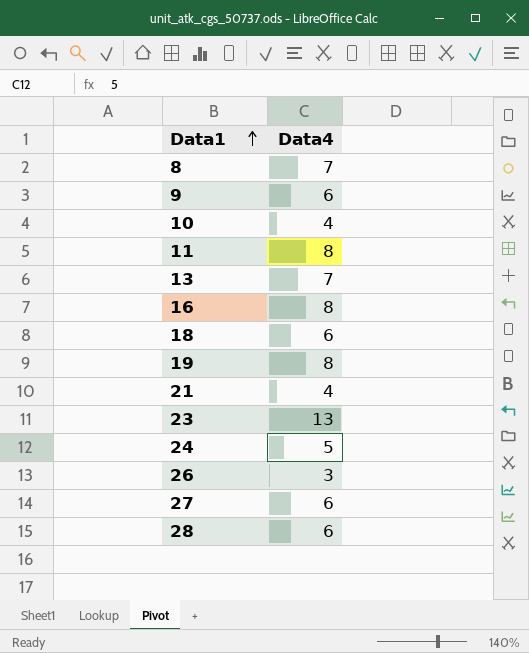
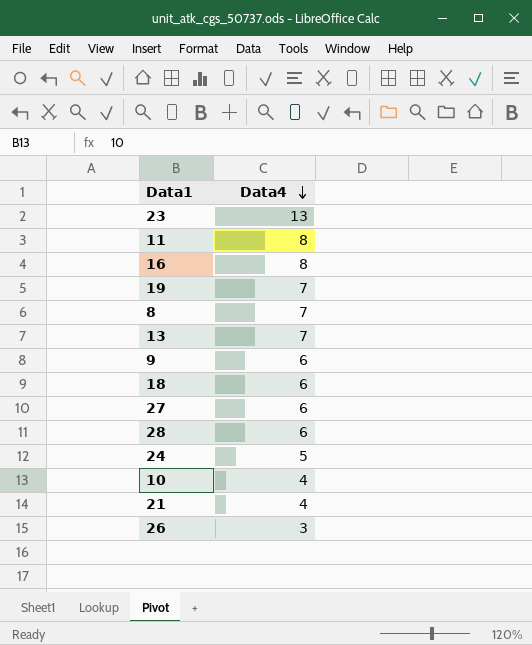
row order: Data1 ascending -> Data4 descending
19 | Data4: 8 -> 7

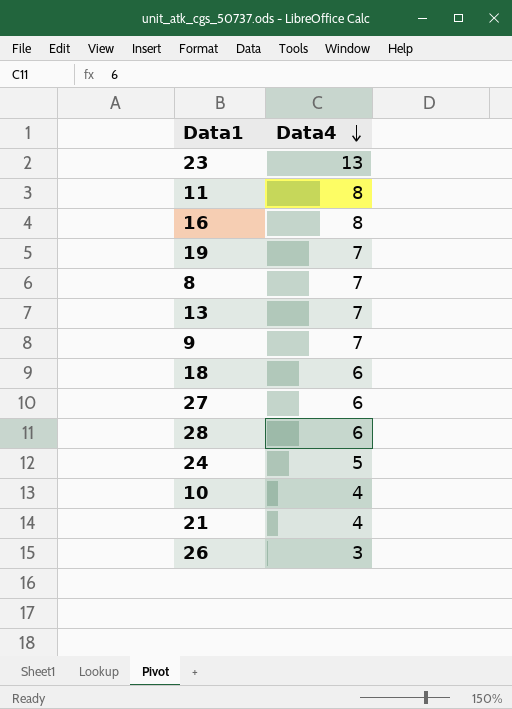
9 | Data4: 6 -> 7

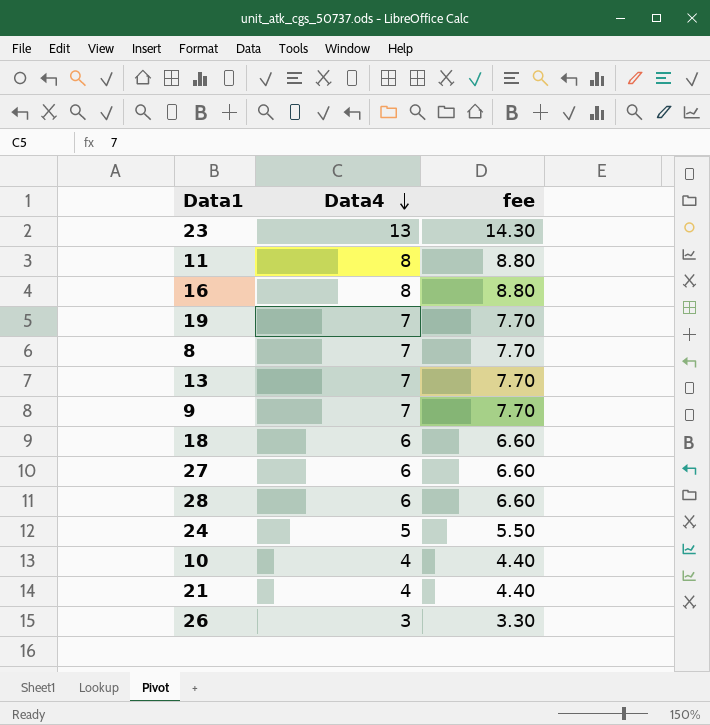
column fee | formula: none -> [Data4] * 1.1

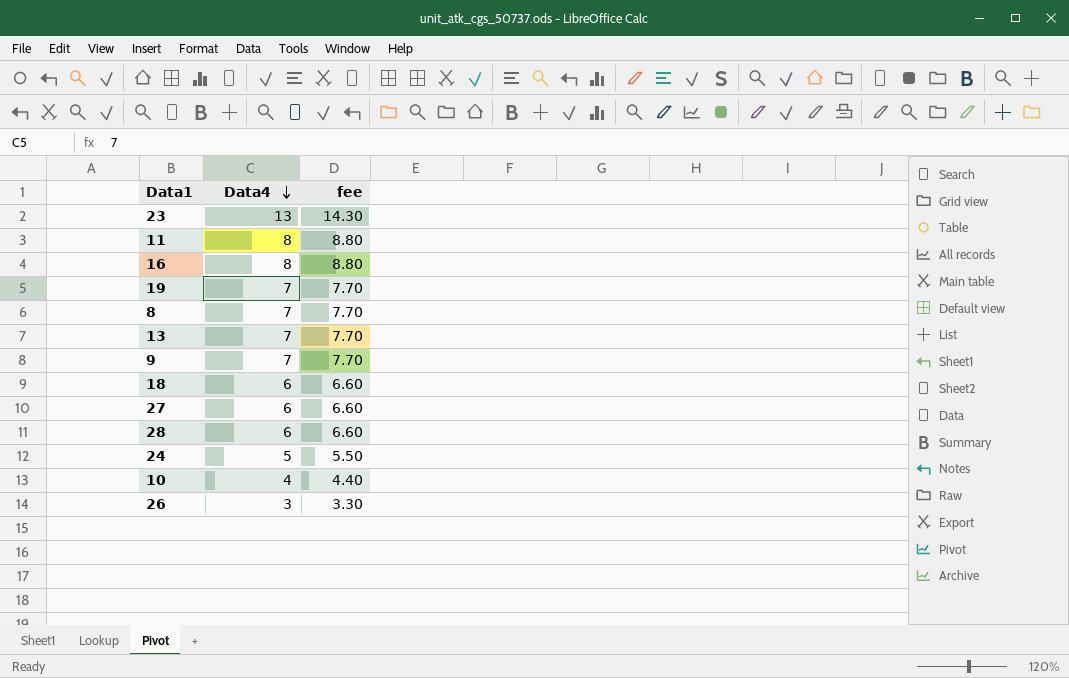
row 21: 4 | 4.40 -> none

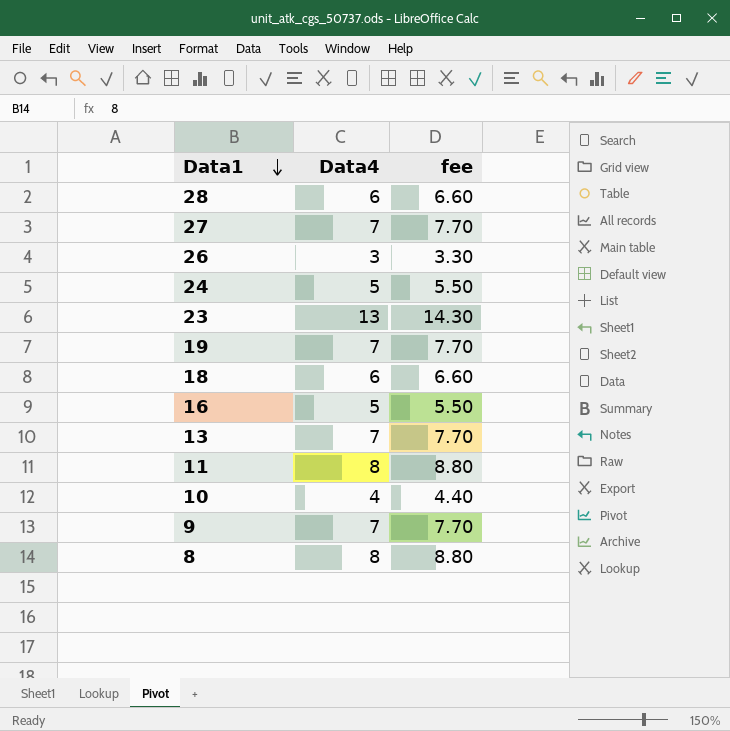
row order: Data4 descending -> Data1 descending
27 | Data4: 6 -> 7
27 | fee: 6.60 -> 7.70
16 | Data4: 8 -> 5
16 | fee: 8.80 -> 5.50
8 | Data4: 7 -> 8
8 | fee: 7.70 -> 8.80

